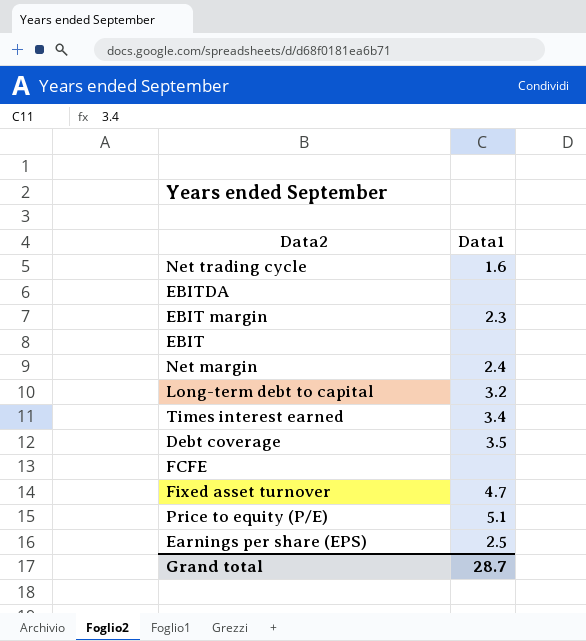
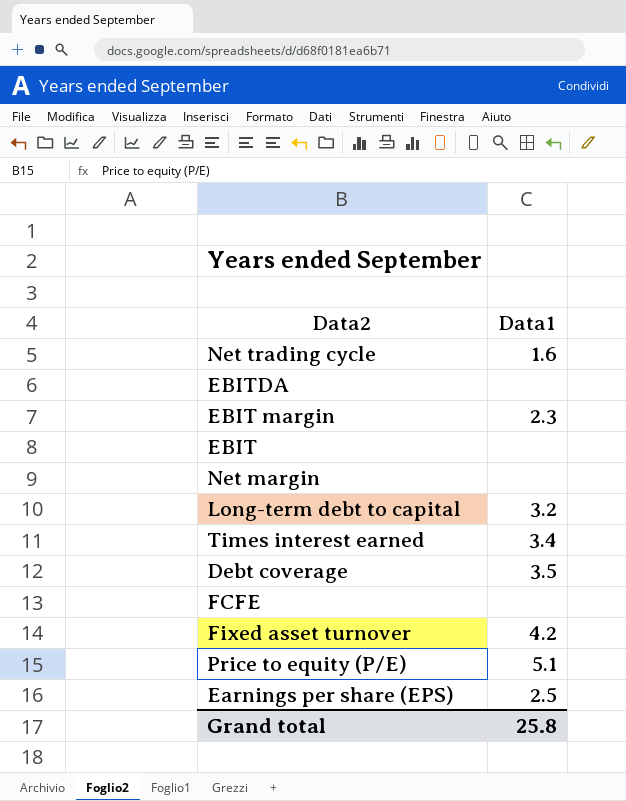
Net margin | Data1: 2.4 -> none
Fixed asset turnover | Data1: 4.7 -> 4.2
Grand total | Data1: 28.7 -> 25.8

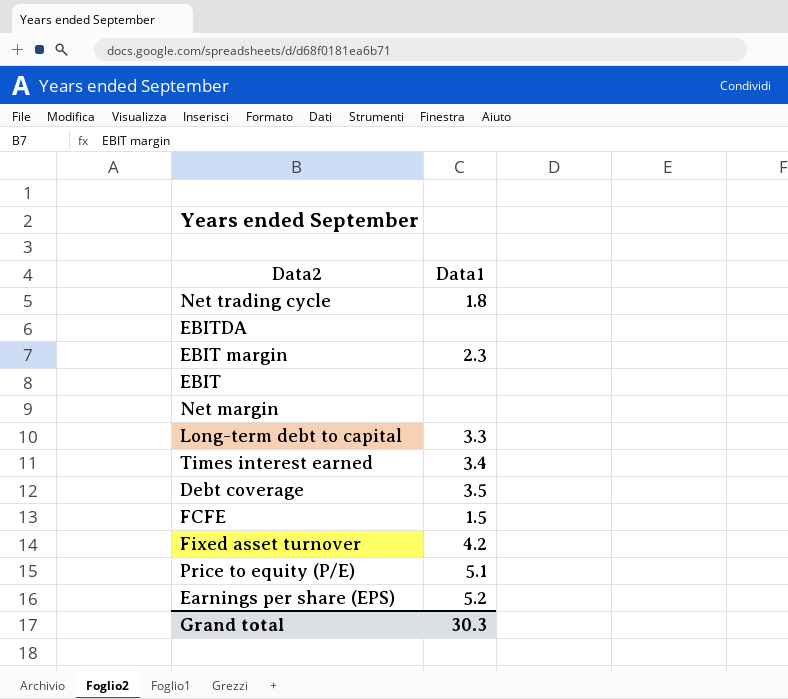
Net trading cycle | Data1: 1.6 -> 1.8
Long-term debt to capital | Data1: 3.2 -> 3.3
FCFE | Data1: none -> 1.5
Earnings per share (EPS) | Data1: 2.5 -> 5.2
Grand total | Data1: 25.8 -> 30.3

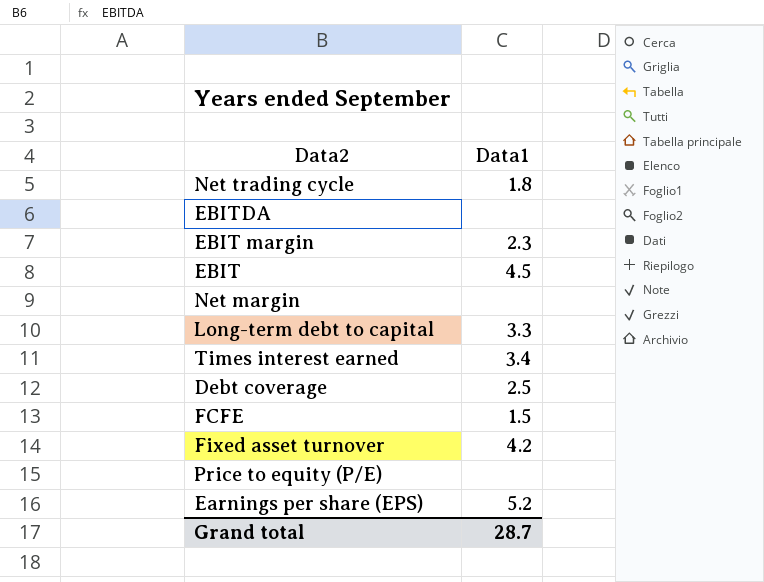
EBIT | Data1: none -> 4.5
Debt coverage | Data1: 3.5 -> 2.5
Price to equity (P/E) | Data1: 5.1 -> none
Grand total | Data1: 30.3 -> 28.7

